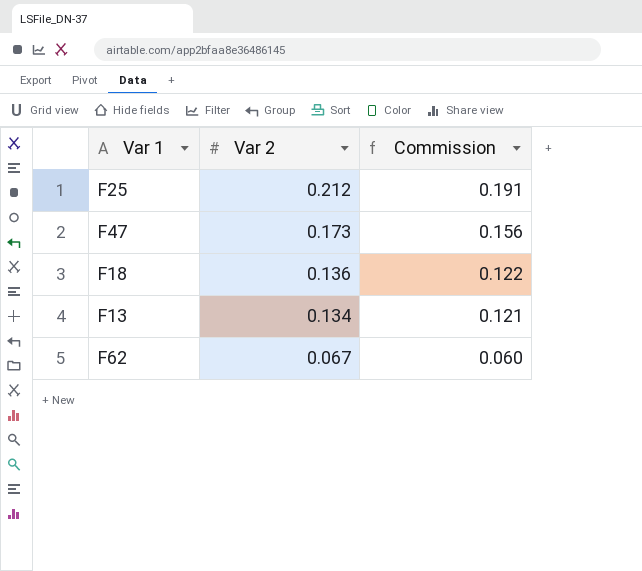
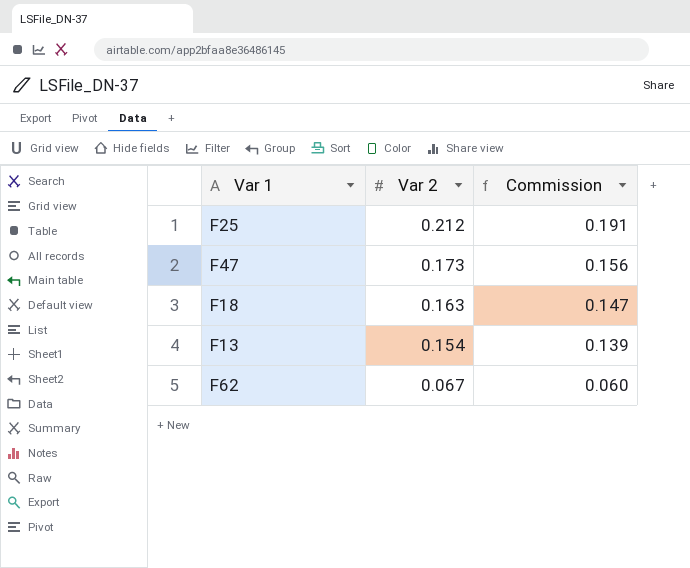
F18 | Var 2: 0.136 -> 0.163
F18 | Commission: 0.122 -> 0.147
F13 | Var 2: 0.134 -> 0.154
F13 | Commission: 0.121 -> 0.139

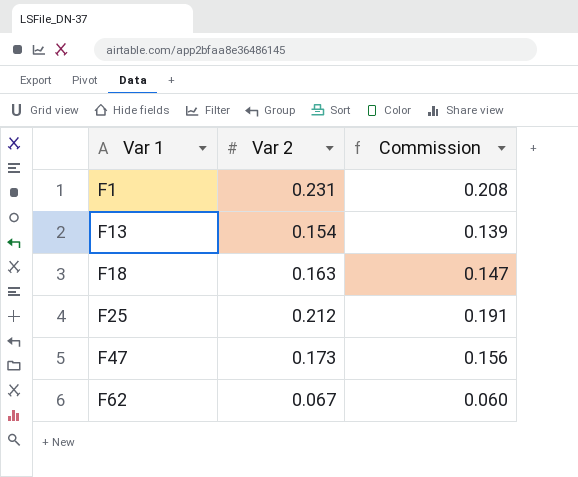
row order: Var 2 descending -> Var 1 ascending
row F1: none -> 0.231 | 0.208

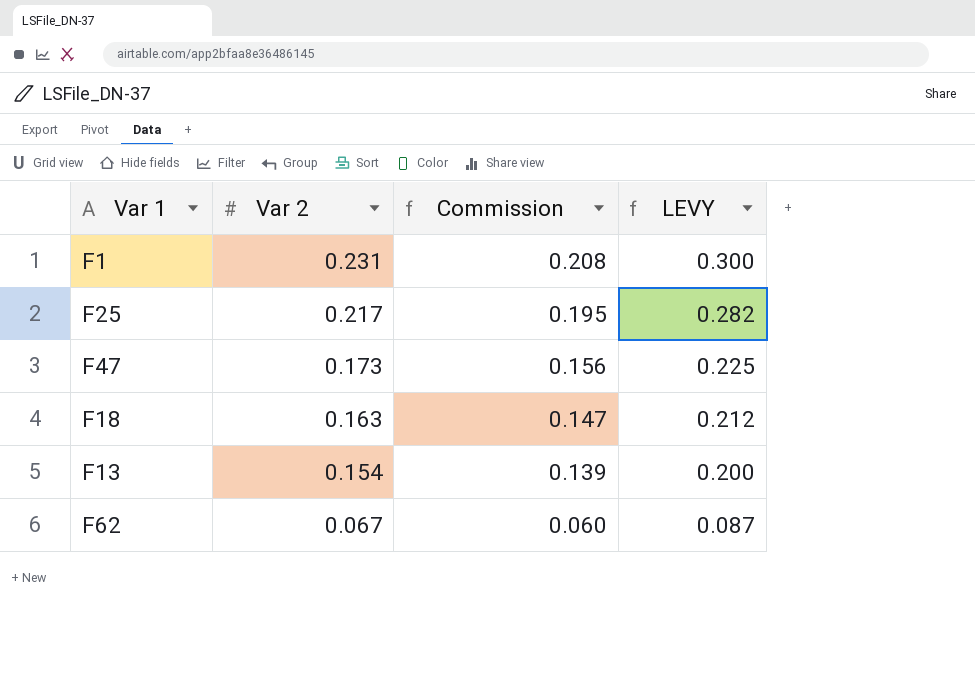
row order: Var 1 ascending -> Var 2 descending
column LEVY | formula: none -> [Var 2] * 1.3
F25 | Var 2: 0.212 -> 0.217
F25 | Commission: 0.191 -> 0.195

